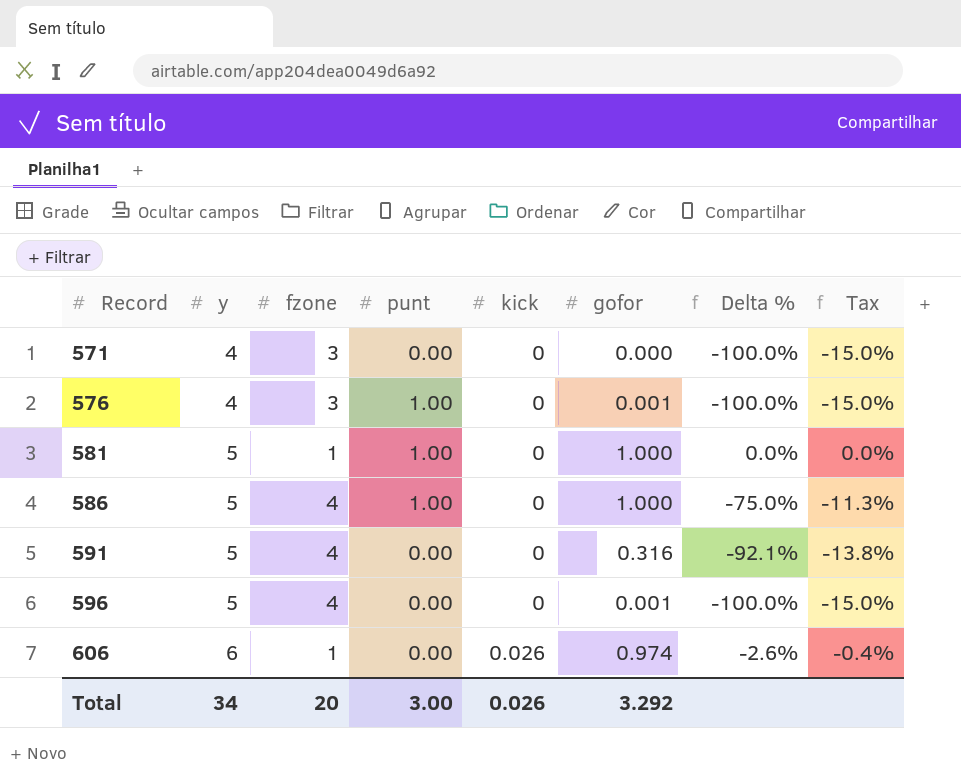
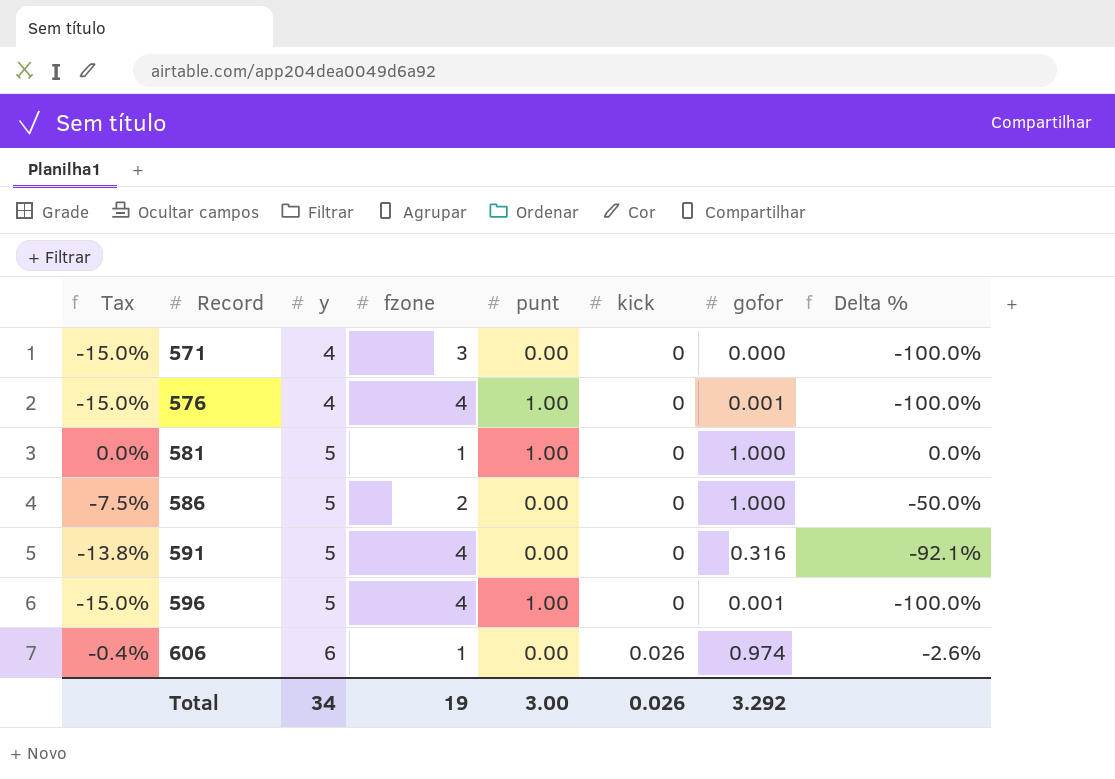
column Tax | position: 8 -> 1
576 | fzone: 3 -> 4
586 | Tax: -11.3% -> -7.5%
586 | fzone: 4 -> 2
586 | punt: 1.00 -> 0.00
586 | Delta %: -75.0% -> -50.0%
596 | punt: 0.00 -> 1.00
Total | fzone: 20 -> 19

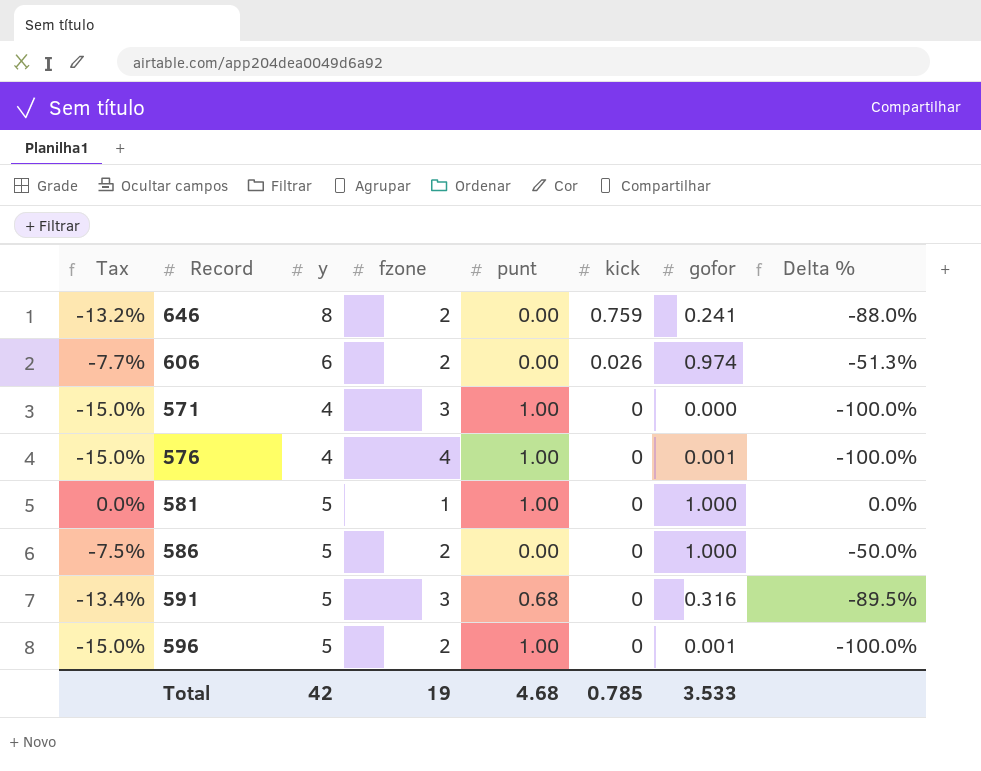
row order: Record ascending -> kick descending
row 646: none -> -13.2% | 8 | 2 | 0.00 | 0.759 | 0.241 | -88.0%
606 | Tax: -0.4% -> -7.7%
606 | fzone: 1 -> 2
606 | Delta %: -2.6% -> -51.3%
571 | punt: 0.00 -> 1.00
591 | Tax: -13.8% -> -13.4%
591 | fzone: 4 -> 3
591 | punt: 0.00 -> 0.68
591 | Delta %: -92.1% -> -89.5%
596 | fzone: 4 -> 2
Total | y: 34 -> 42
Total | punt: 3.00 -> 4.68
Total | kick: 0.026 -> 0.785
Total | gofor: 3.292 -> 3.533

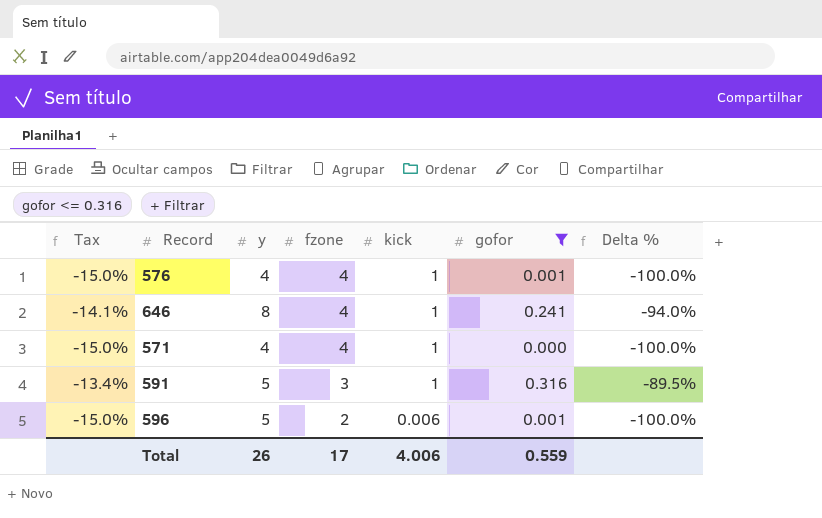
filter: none -> gofor <= 0.316
row order: kick descending -> fzone descending
column punt | position: 5 -> none
576 | kick: 0 -> 1
646 | Tax: -13.2% -> -14.1%
646 | fzone: 2 -> 4
646 | kick: 0.759 -> 1
646 | Delta %: -88.0% -> -94.0%
571 | fzone: 3 -> 4
571 | kick: 0 -> 1
591 | kick: 0 -> 1
596 | kick: 0 -> 0.006
Total | y: 42 -> 26
Total | fzone: 19 -> 17
Total | kick: 0.785 -> 4.006
Total | gofor: 3.533 -> 0.559

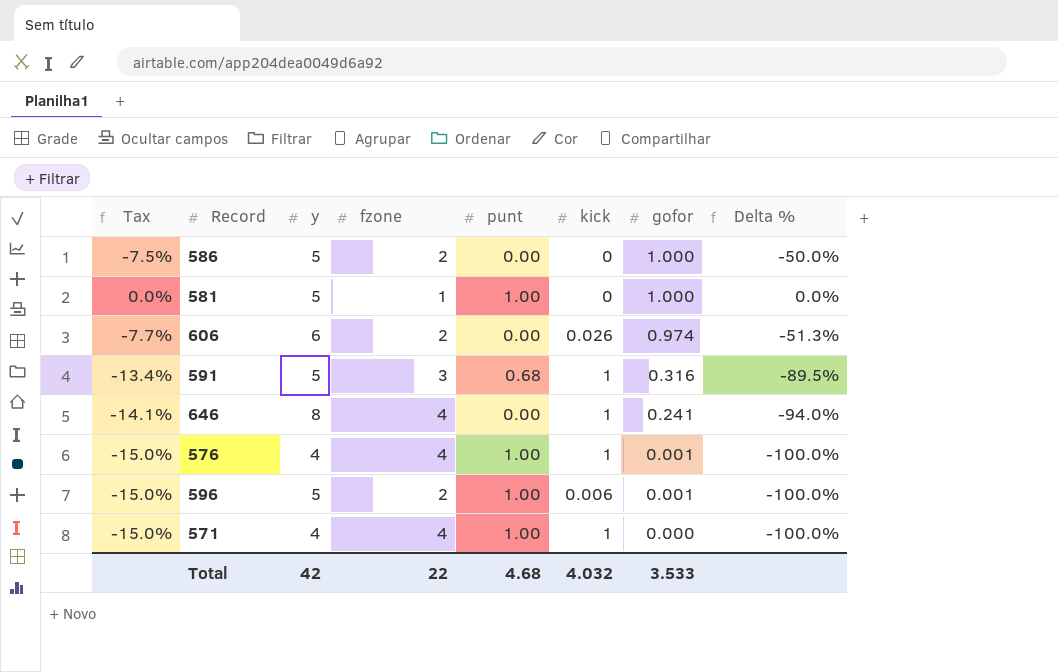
filter: gofor <= 0.316 -> none
row order: fzone descending -> gofor descending
column punt | position: none -> 5
Total | y: 26 -> 42
Total | fzone: 17 -> 22
Total | kick: 4.006 -> 4.032
Total | gofor: 0.559 -> 3.533

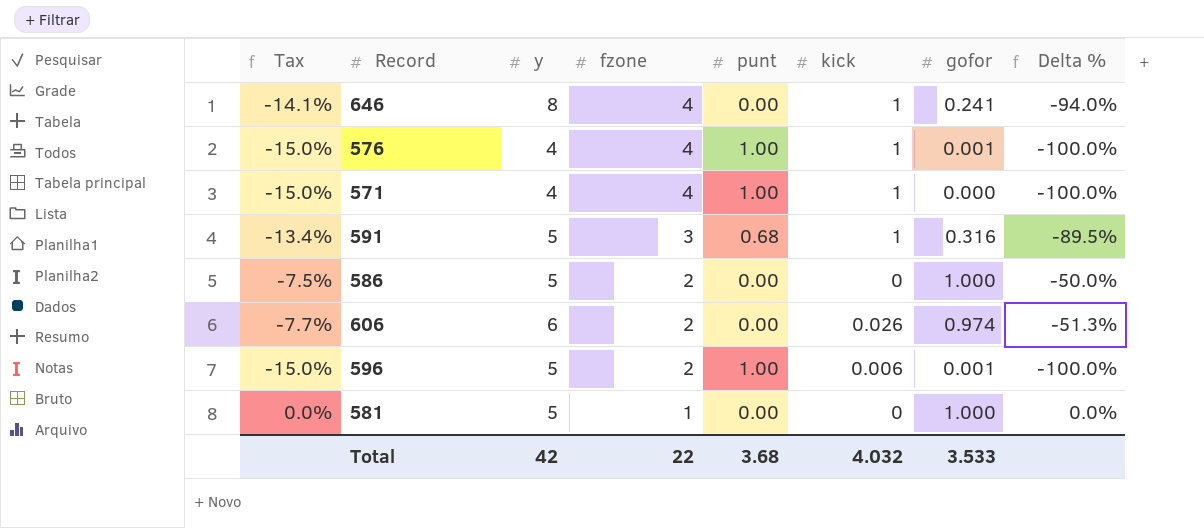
row order: gofor descending -> fzone descending
581 | punt: 1.00 -> 0.00
Total | punt: 4.68 -> 3.68

